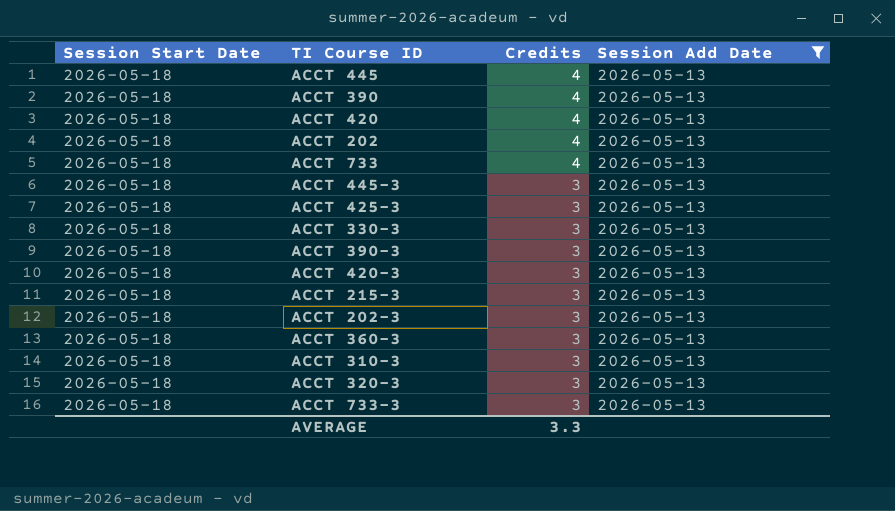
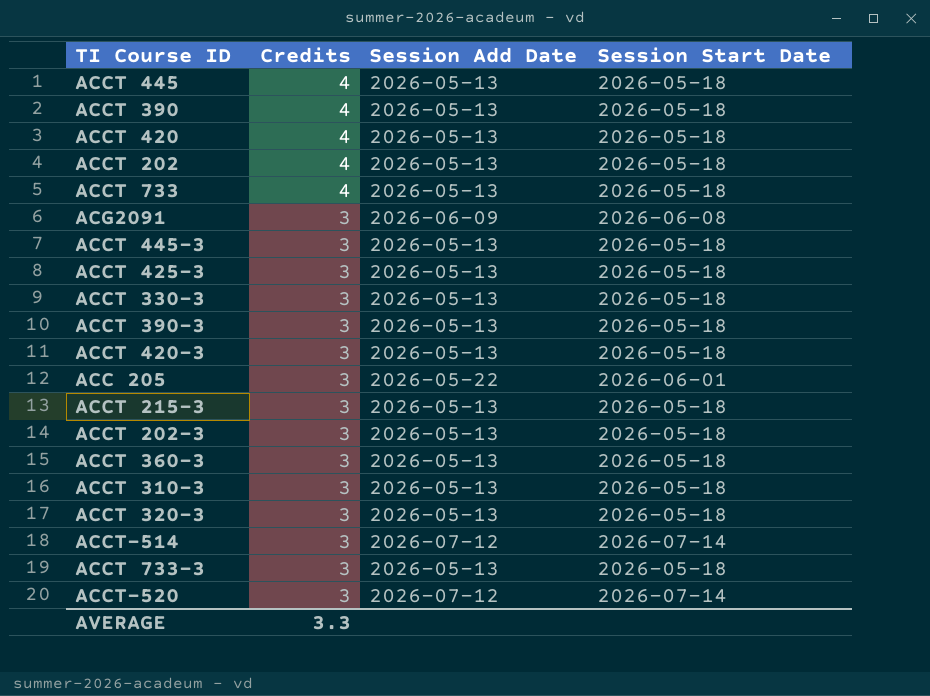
filter: Session Add Date = 2026-05-13 -> none
column Session Start Date | position: 1 -> 4

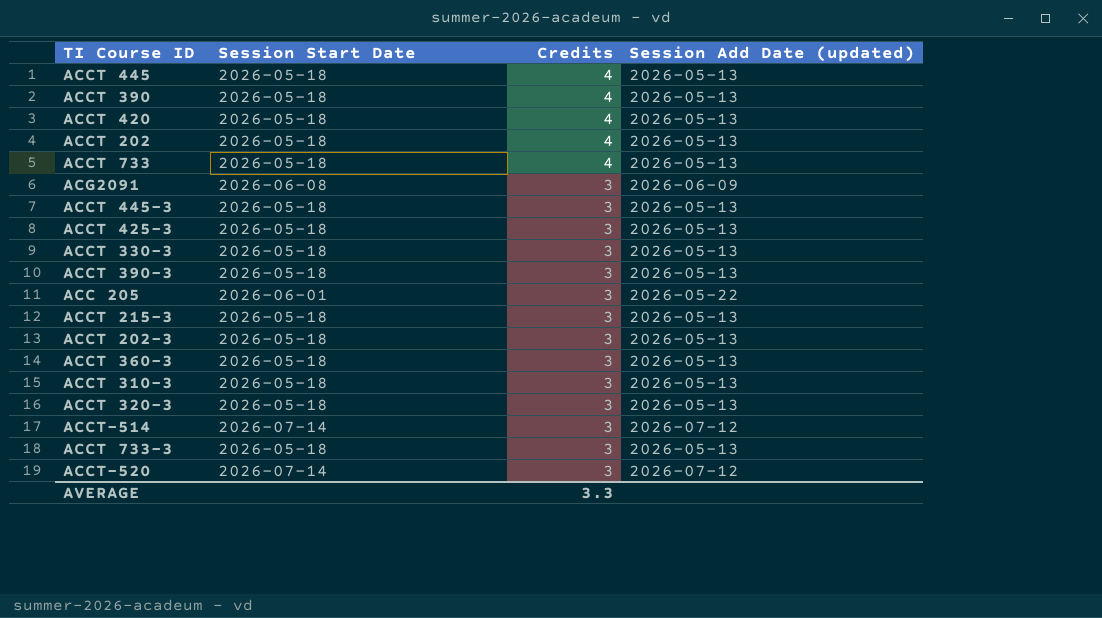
column Session Start Date | position: 4 -> 2
column name: Session Add Date -> Session Add Date (updated)
row ACCT 420-3: 3 | 2026-05-13 | 2026-05-18 -> none

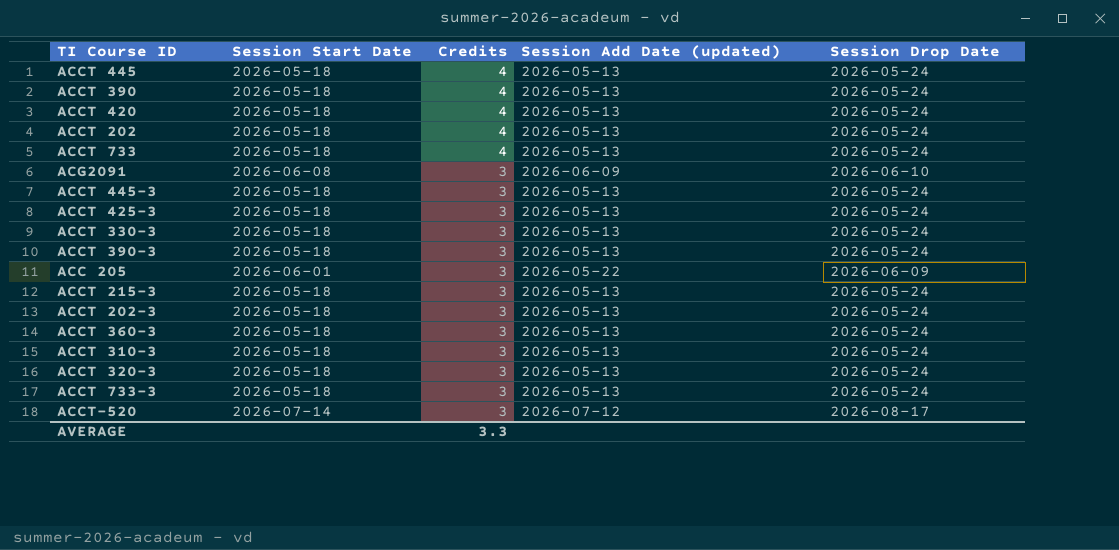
column Session Drop Date | position: none -> 5
row ACCT-514: 2026-07-14 | 3 | 2026-07-12 -> none

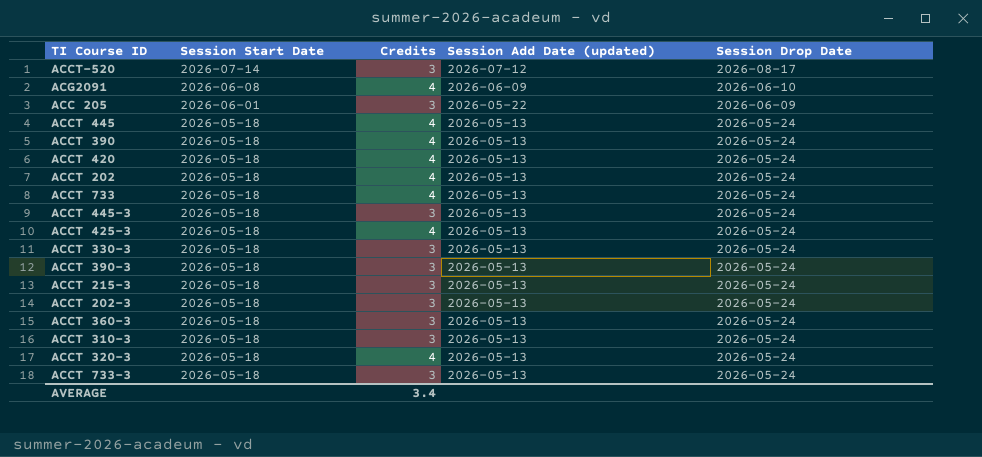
row order: Credits descending -> Session Start Date descending
ACG2091 | Credits: 3 -> 4
ACCT 425-3 | Credits: 3 -> 4
ACCT 320-3 | Credits: 3 -> 4
AVERAGE | Credits: 3.3 -> 3.4

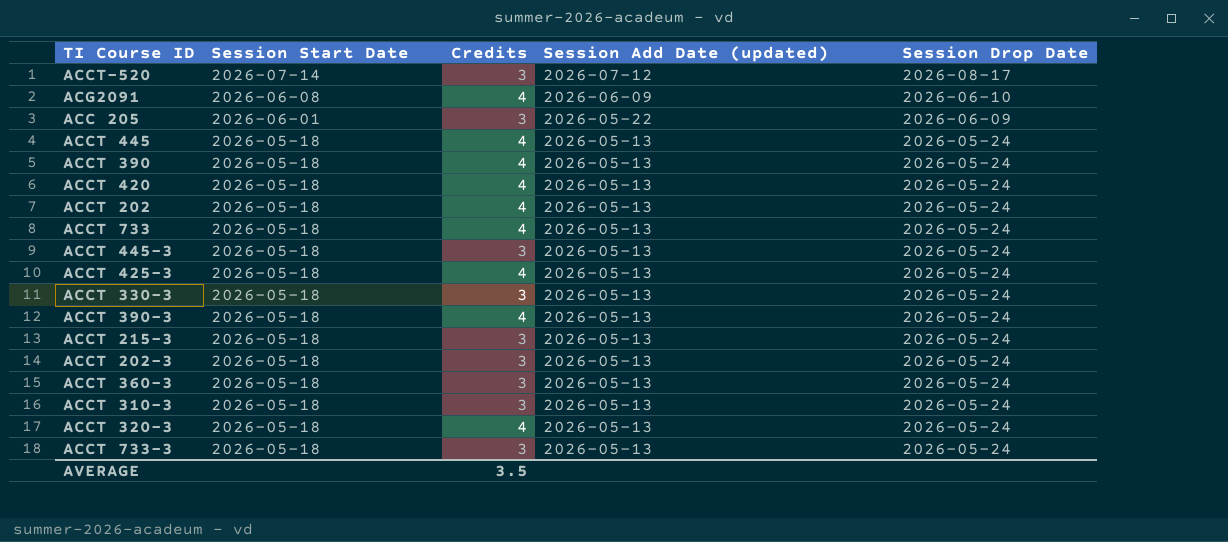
ACCT 390-3 | Credits: 3 -> 4
AVERAGE | Credits: 3.4 -> 3.5

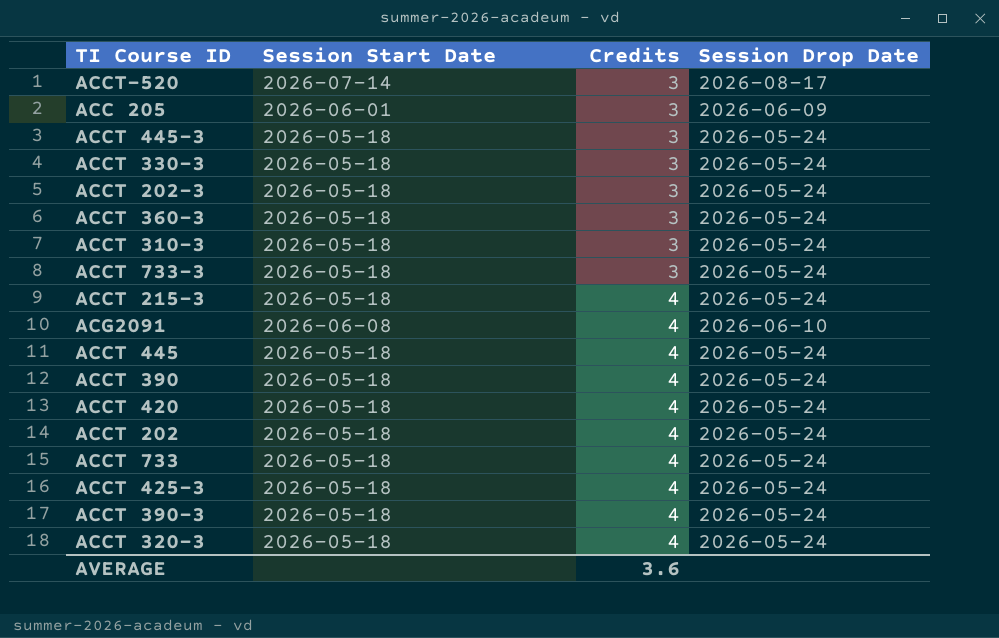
row order: Session Start Date descending -> Credits ascending
column Session Add Date (updated) | position: 4 -> none
ACCT 215-3 | Credits: 3 -> 4
AVERAGE | Credits: 3.5 -> 3.6

